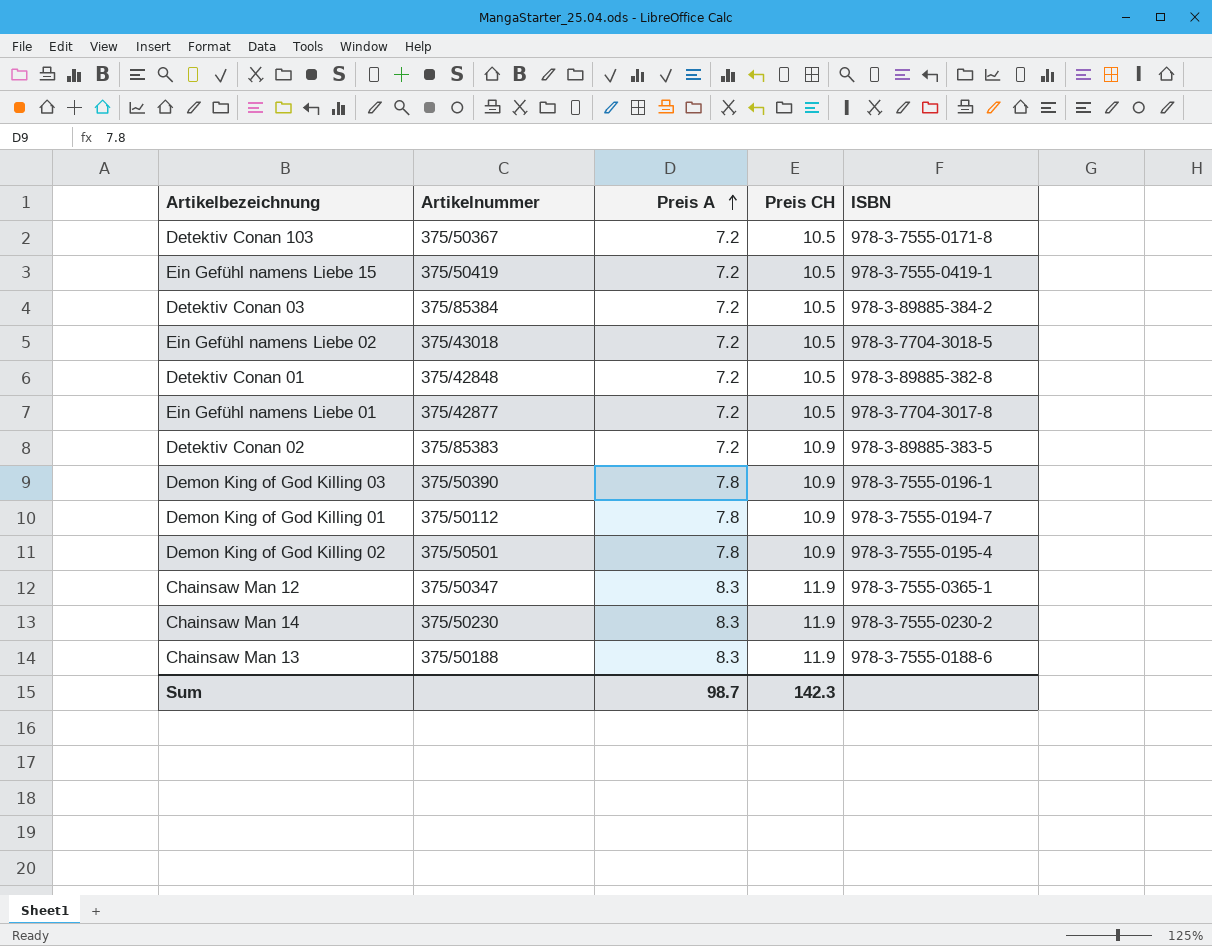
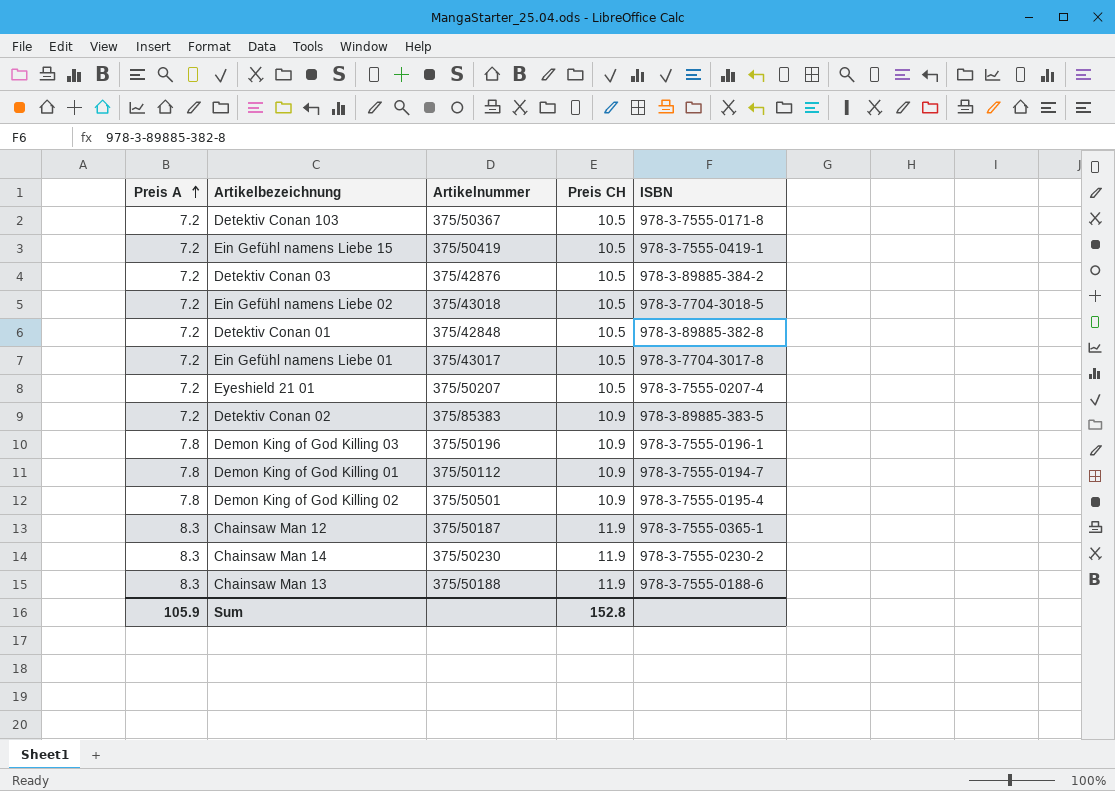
column Preis A | position: 3 -> 1
Detektiv Conan 03 | Artikelnummer: 375/85384 -> 375/42876
Ein Gefühl namens Liebe 01 | Artikelnummer: 375/42877 -> 375/43017
row Eyeshield 21 01: none -> 7.2 | 375/50207 | 10.5 | 978-3-7555-0207-4
Demon King of God Killing 03 | Artikelnummer: 375/50390 -> 375/50196
Chainsaw Man 12 | Artikelnummer: 375/50347 -> 375/50187
Sum | Preis A: 98.7 -> 105.9
Sum | Preis CH: 142.3 -> 152.8

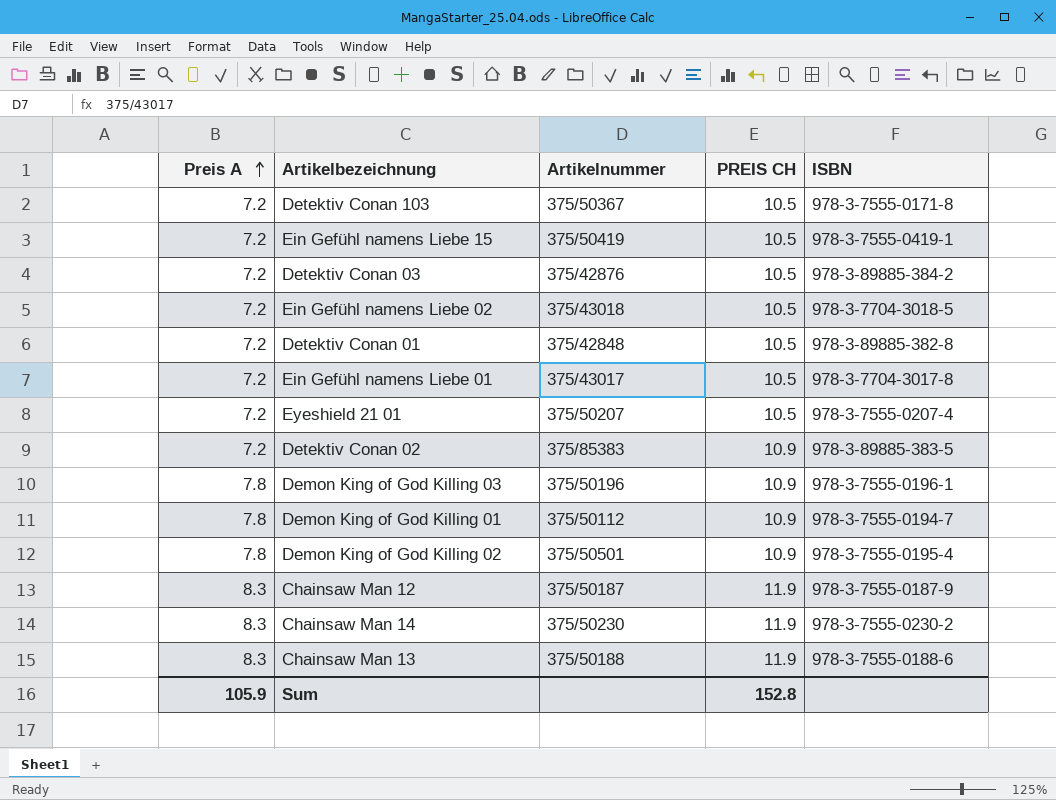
column name: Preis CH -> PREIS CH
Chainsaw Man 12 | ISBN: 978-3-7555-0365-1 -> 978-3-7555-0187-9

